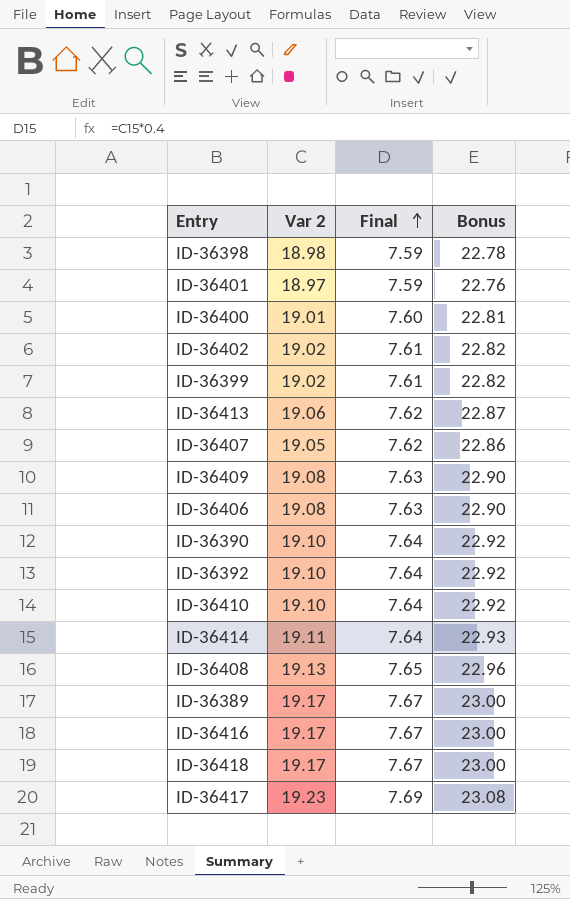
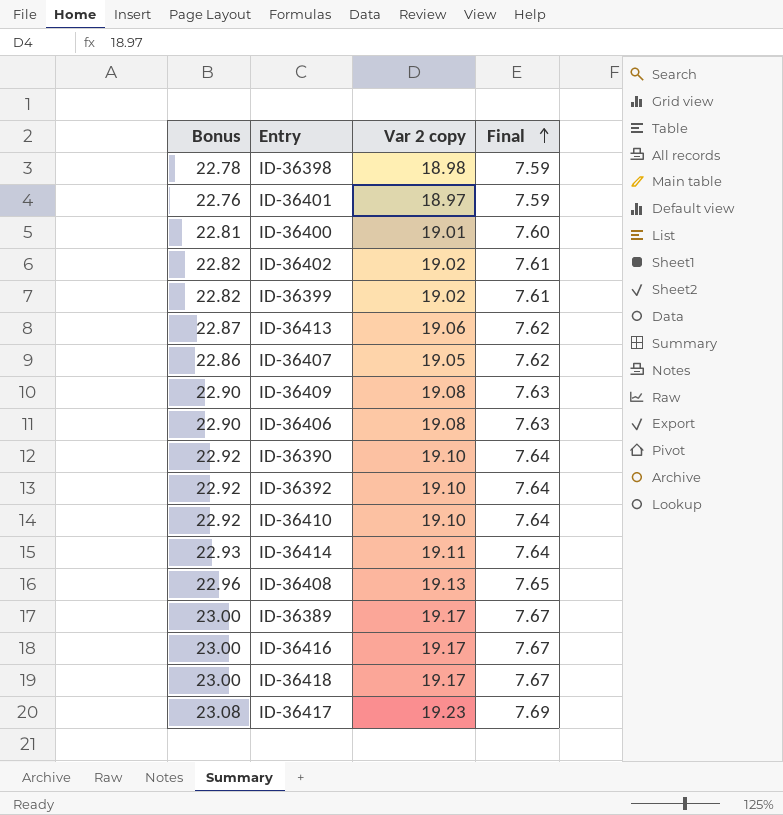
column Bonus | position: 4 -> 1
column name: Var 2 -> Var 2 copy

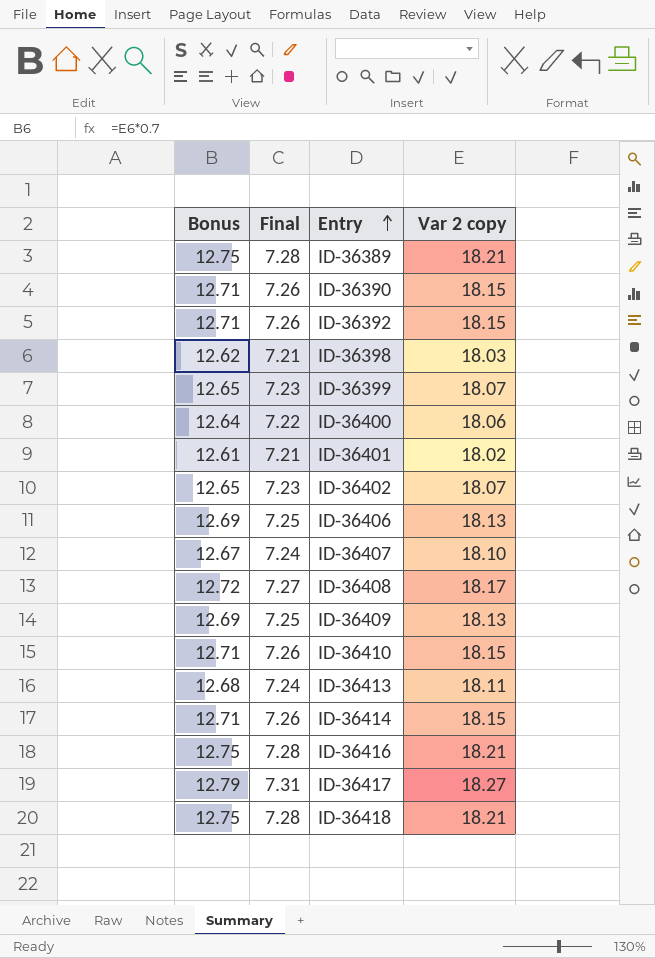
row order: Final ascending -> Entry ascending
column Bonus | formula: [Var 2 copy] * 1.2 -> [Var 2 copy] * 0.7
column Final | position: 4 -> 2
ID-36389 | Final: 7.67 -> 7.28
ID-36389 | Var 2 copy: 19.17 -> 18.21
ID-36390 | Final: 7.64 -> 7.26
ID-36390 | Var 2 copy: 19.10 -> 18.15
ID-36392 | Final: 7.64 -> 7.26
ID-36392 | Var 2 copy: 19.10 -> 18.15
ID-36398 | Final: 7.59 -> 7.21
ID-36398 | Var 2 copy: 18.98 -> 18.03
ID-36399 | Final: 7.61 -> 7.23
ID-36399 | Var 2 copy: 19.02 -> 18.07
ID-36400 | Final: 7.60 -> 7.22
ID-36400 | Var 2 copy: 19.01 -> 18.06
ID-36401 | Final: 7.59 -> 7.21
ID-36401 | Var 2 copy: 18.97 -> 18.02
ID-36402 | Final: 7.61 -> 7.23
ID-36402 | Var 2 copy: 19.02 -> 18.07
ID-36406 | Final: 7.63 -> 7.25
ID-36406 | Var 2 copy: 19.08 -> 18.13
ID-36407 | Final: 7.62 -> 7.24
ID-36407 | Var 2 copy: 19.05 -> 18.10
ID-36408 | Final: 7.65 -> 7.27
ID-36408 | Var 2 copy: 19.13 -> 18.17
ID-36409 | Final: 7.63 -> 7.25
ID-36409 | Var 2 copy: 19.08 -> 18.13
ID-36410 | Final: 7.64 -> 7.26
ID-36410 | Var 2 copy: 19.10 -> 18.15
ID-36413 | Final: 7.62 -> 7.24
ID-36413 | Var 2 copy: 19.06 -> 18.11
ID-36414 | Final: 7.64 -> 7.26
ID-36414 | Var 2 copy: 19.11 -> 18.15
ID-36416 | Final: 7.67 -> 7.28
ID-36416 | Var 2 copy: 19.17 -> 18.21
ID-36417 | Final: 7.69 -> 7.31
ID-36417 | Var 2 copy: 19.23 -> 18.27
ID-36418 | Final: 7.67 -> 7.28
ID-36418 | Var 2 copy: 19.17 -> 18.21

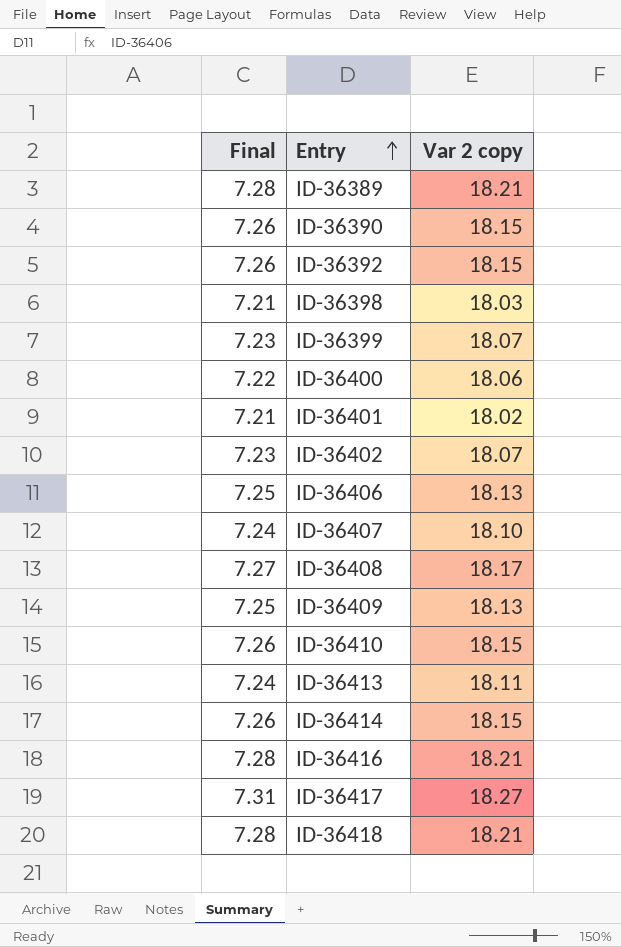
column Bonus | formula: [Var 2 copy] * 0.7 -> none

